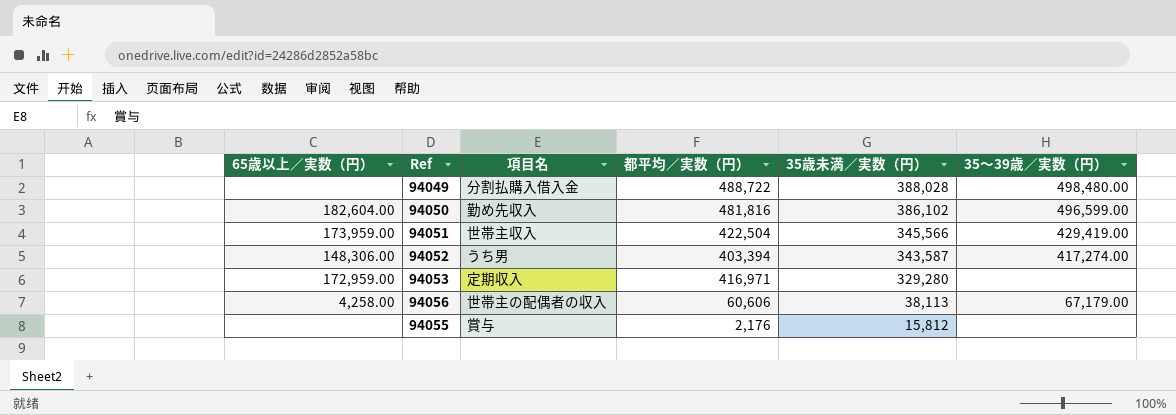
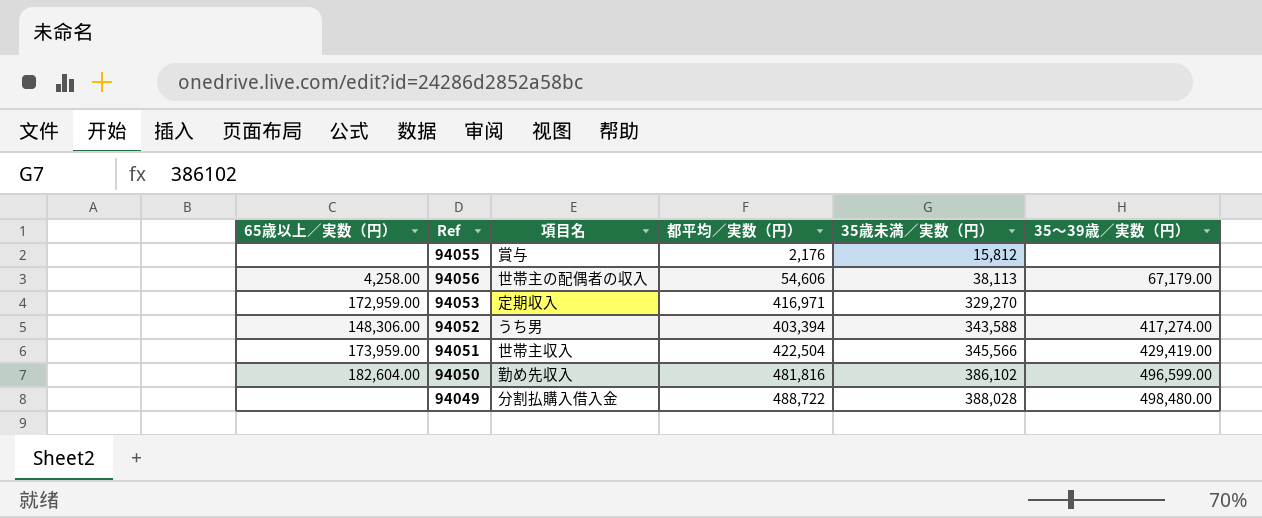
row order: 35歳未満／実数（円） descending -> 35歳未満／実数（円） ascending
94056 | 都平均／実数（円）: 60,606 -> 54,606
94053 | 35歳未満／実数（円）: 329,280 -> 329,270
94052 | 35歳未満／実数（円）: 343,587 -> 343,588

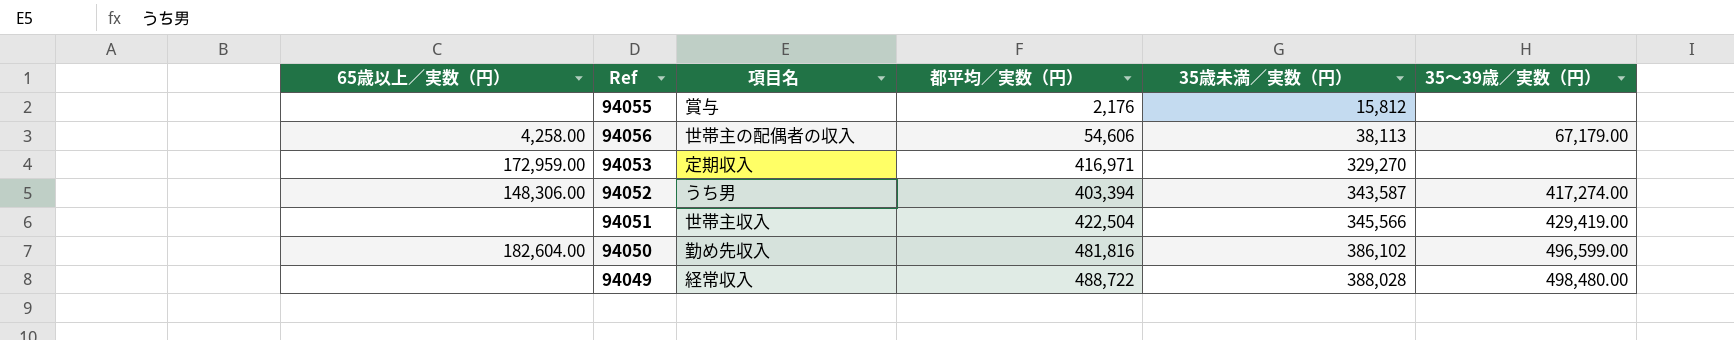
94052 | 35歳未満／実数（円）: 343,588 -> 343,587
94051 | 65歳以上／実数（円）: 173,959.00 -> none
94049 | 項目名: 分割払購入借入金 -> 経常収入

